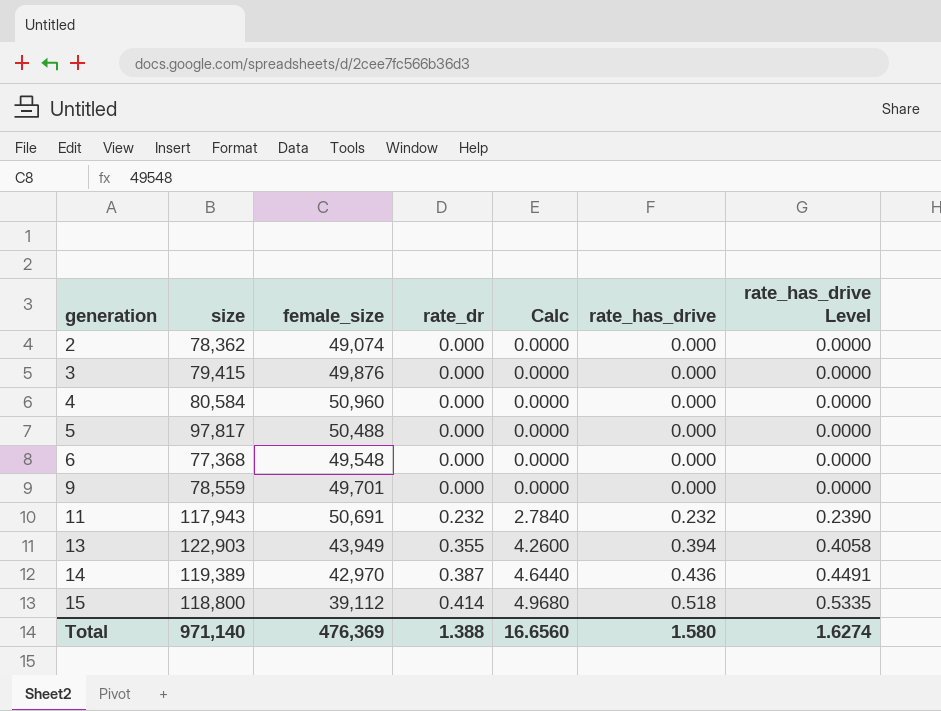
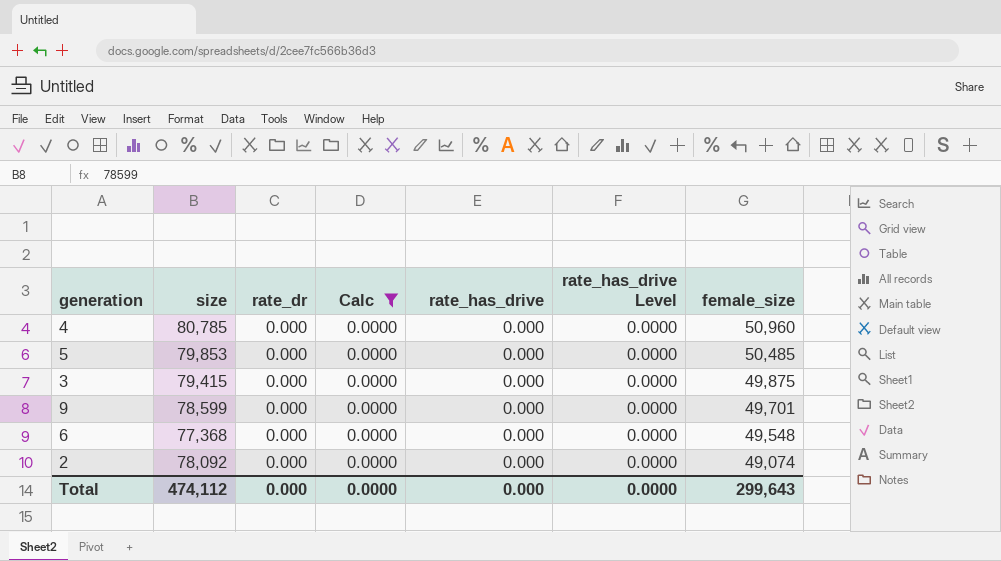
filter: none -> Calc = 0.0000
row order: generation ascending -> female_size descending
column female_size | position: 3 -> 7
4 | size: 80,584 -> 80,785
5 | size: 97,817 -> 79,853
5 | female_size: 50,488 -> 50,485
3 | female_size: 49,876 -> 49,875
9 | size: 78,559 -> 78,599
2 | size: 78,362 -> 78,092
Total | size: 971,140 -> 474,112
Total | rate_dr: 1.388 -> 0.000
Total | Calc: 16.6560 -> 0.0000
Total | rate_has_drive: 1.580 -> 0.000
Total | rate_has_drive Level: 1.6274 -> 0.0000
Total | female_size: 476,369 -> 299,643

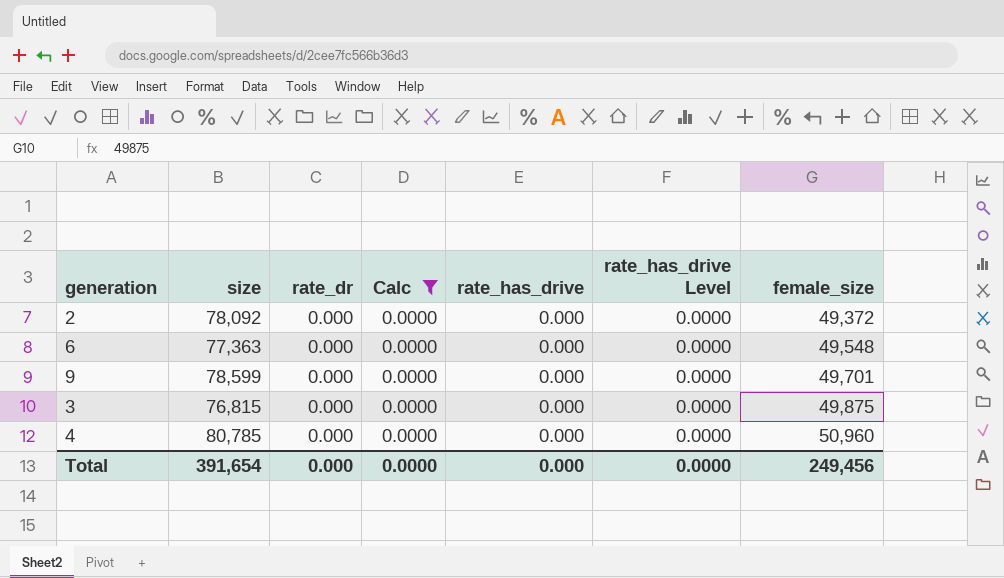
row order: female_size descending -> female_size ascending
row 5: 79,853 | 0.000 | 0.0000 | 0.000 | 0.0000 | 50,485 -> none
2 | female_size: 49,074 -> 49,372
6 | size: 77,368 -> 77,363
3 | size: 79,415 -> 76,815
Total | size: 474,112 -> 391,654
Total | female_size: 299,643 -> 249,456

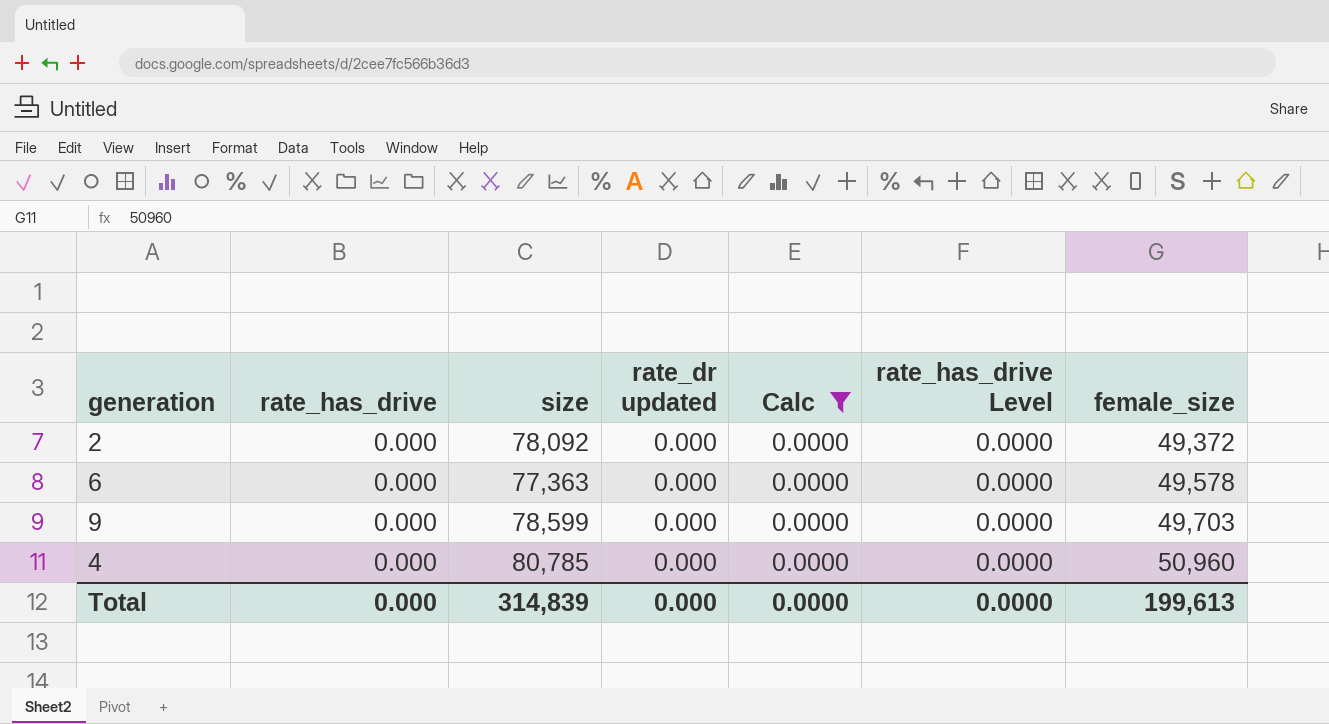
column rate_has_drive | position: 5 -> 2
column name: rate_dr -> rate_dr updated
row 3: 76,815 | 0.000 | 0.0000 | 0.000 | 0.0000 | 49,875 -> none
6 | female_size: 49,548 -> 49,578
9 | female_size: 49,701 -> 49,703
Total | size: 391,654 -> 314,839
Total | female_size: 249,456 -> 199,613

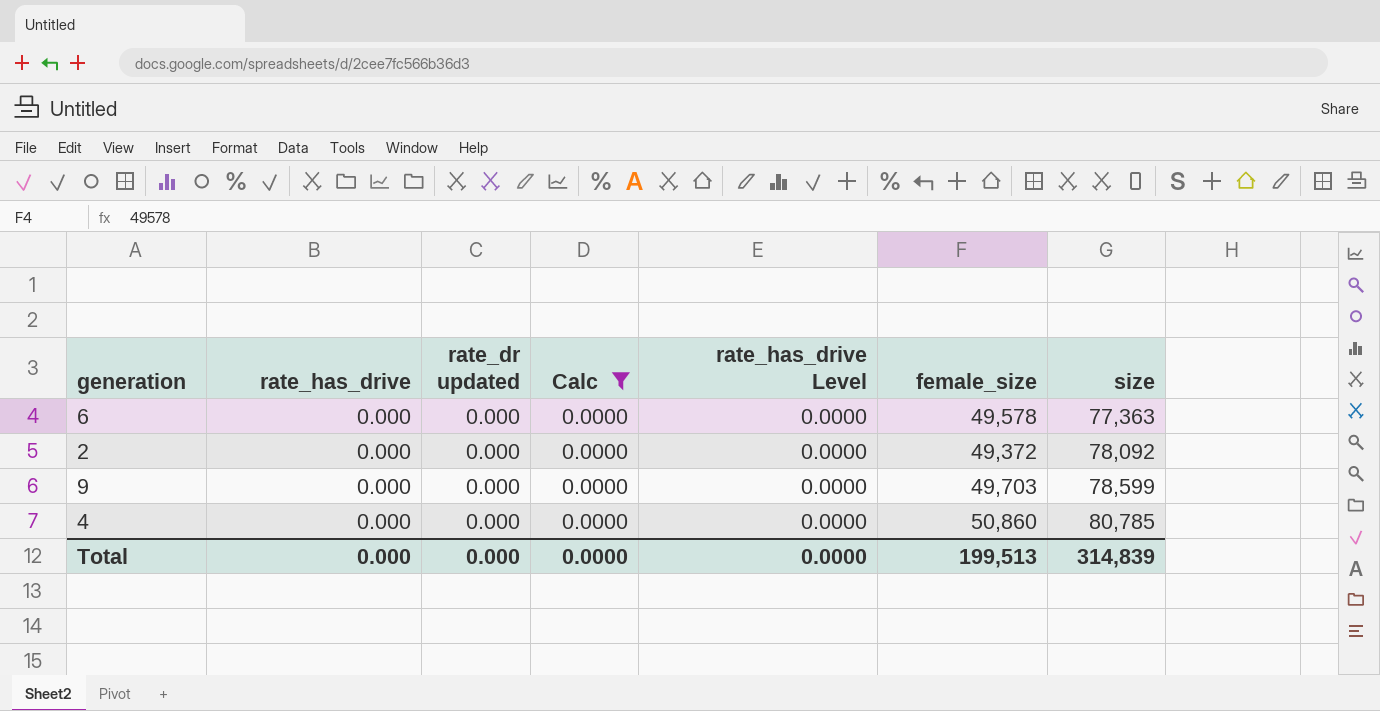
row order: female_size ascending -> size ascending
column size | position: 3 -> 7
4 | female_size: 50,960 -> 50,860
Total | female_size: 199,613 -> 199,513

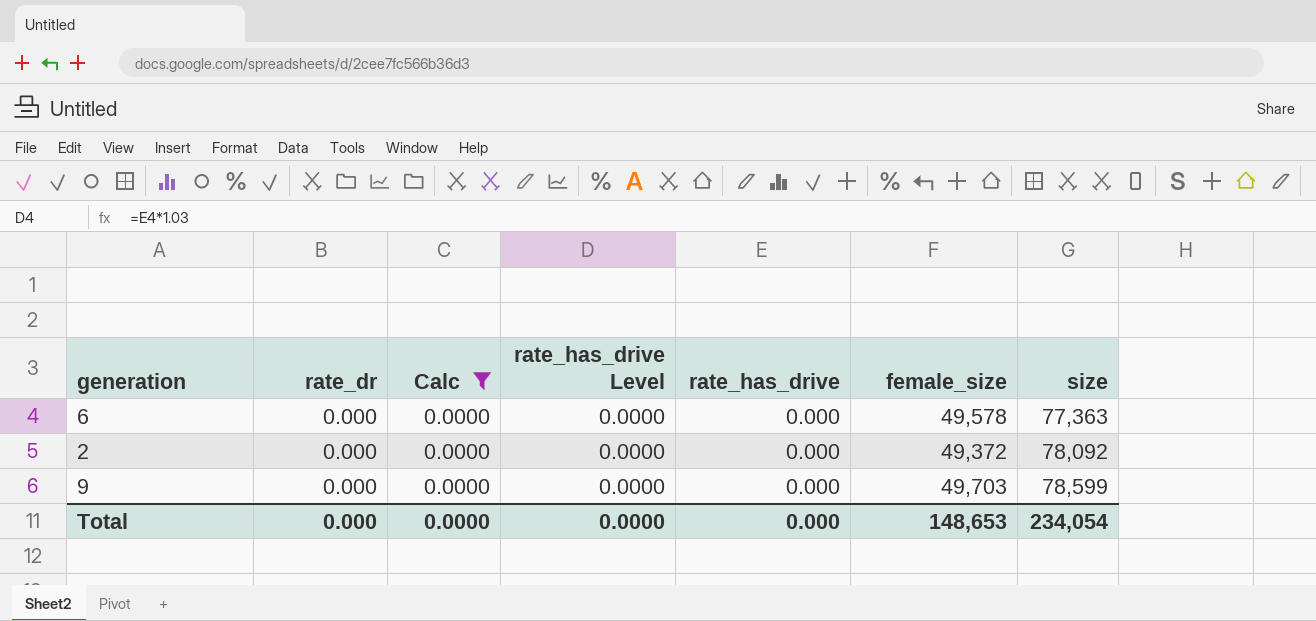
column name: rate_dr updated -> rate_dr
column rate_has_drive | position: 2 -> 5
row 4: 0.000 | 0.000 | 0.0000 | 0.0000 | 50,860 | 80,785 -> none
Total | female_size: 199,513 -> 148,653
Total | size: 314,839 -> 234,054

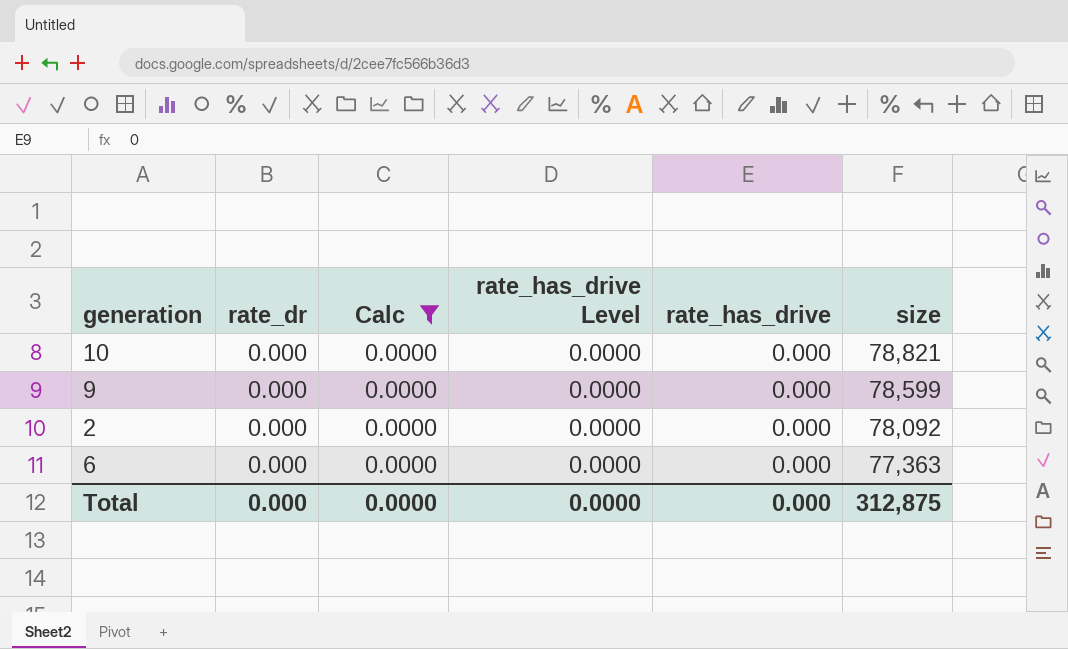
row order: size ascending -> size descending
column female_size | position: 6 -> none
row 10: none -> 0.000 | 0.0000 | 0.0000 | 0.000 | 78,821
Total | size: 234,054 -> 312,875

